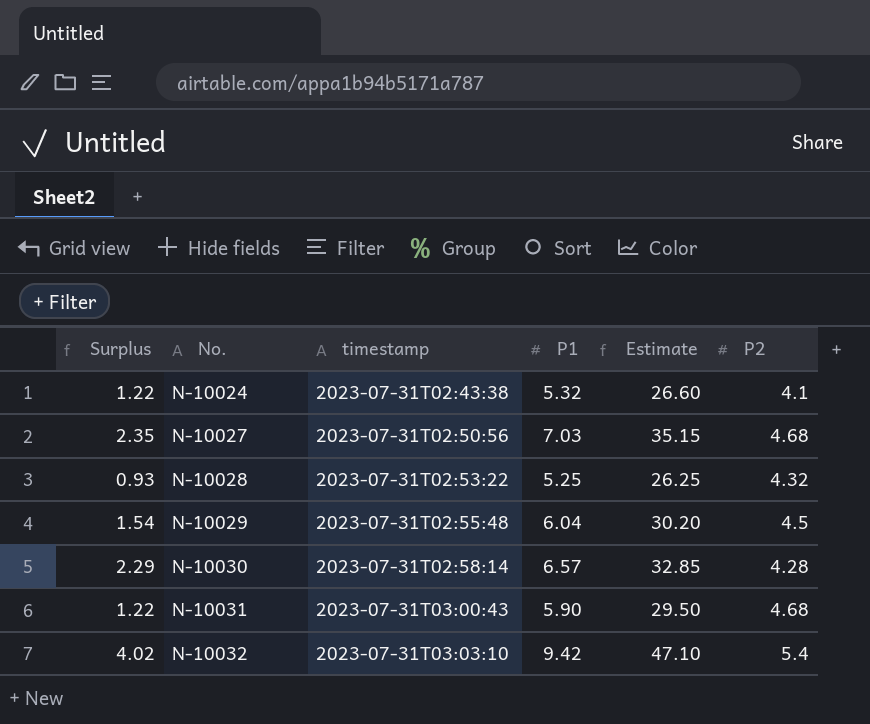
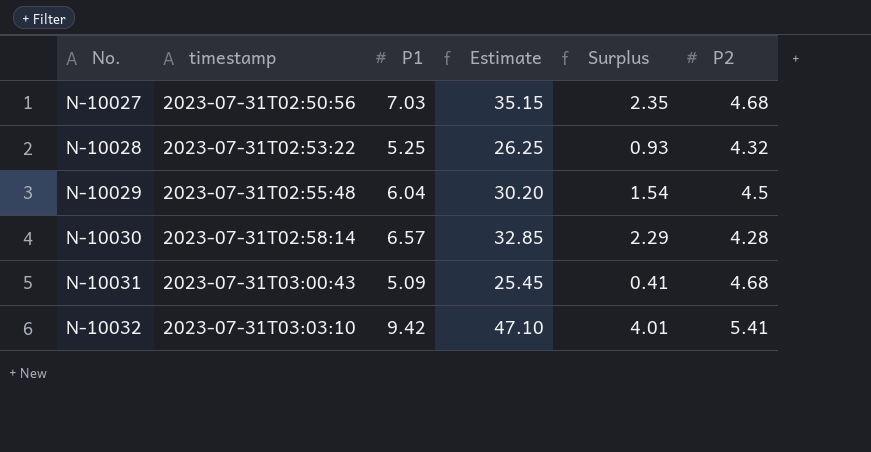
column Surplus | position: 1 -> 5
row N-10024: 1.22 | 2023-07-31T02:43:38 | 5.32 | 26.60 | 4.1 -> none
N-10031 | P1: 5.90 -> 5.09
N-10031 | Estimate: 29.50 -> 25.45
N-10031 | Surplus: 1.22 -> 0.41
N-10032 | Surplus: 4.02 -> 4.01
N-10032 | P2: 5.4 -> 5.41

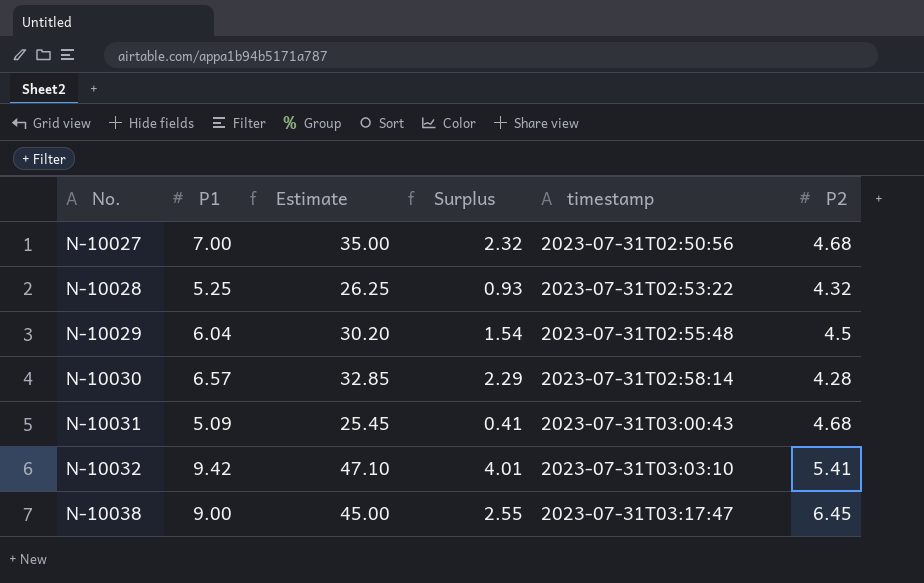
column timestamp | position: 2 -> 5
N-10027 | P1: 7.03 -> 7.00
N-10027 | Estimate: 35.15 -> 35.00
N-10027 | Surplus: 2.35 -> 2.32
row N-10038: none -> 9.00 | 45.00 | 2.55 | 2023-07-31T03:17:47 | 6.45

